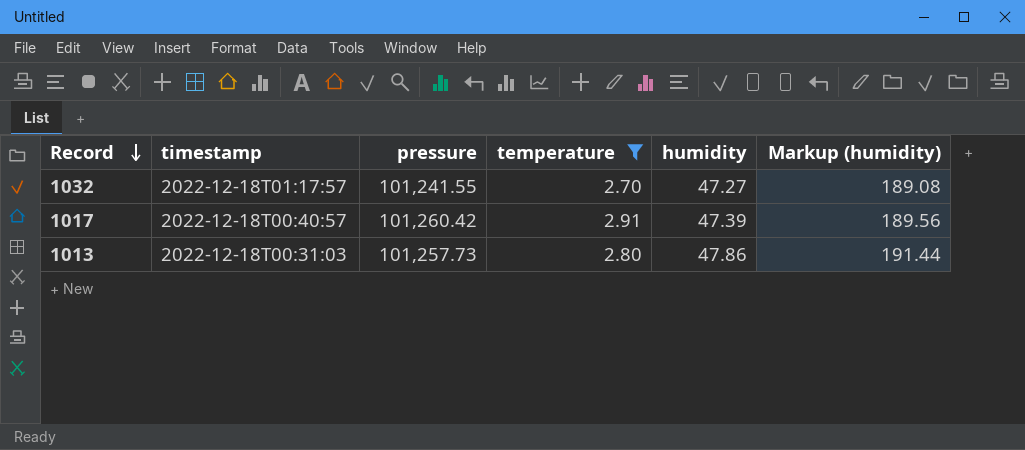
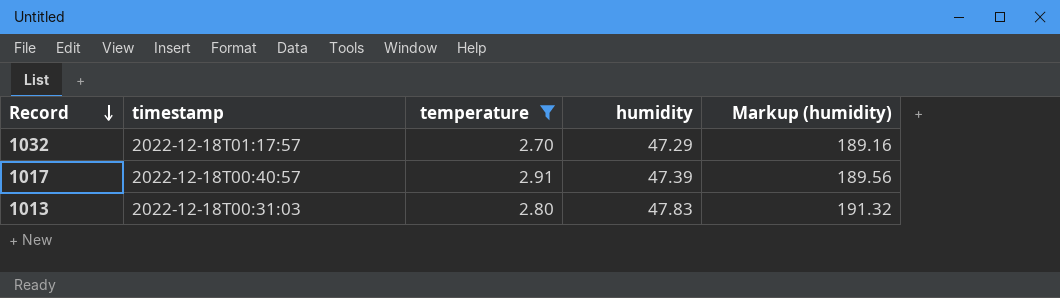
column pressure | position: 3 -> none
1032 | humidity: 47.27 -> 47.29
1032 | Markup (humidity): 189.08 -> 189.16
1013 | humidity: 47.86 -> 47.83
1013 | Markup (humidity): 191.44 -> 191.32

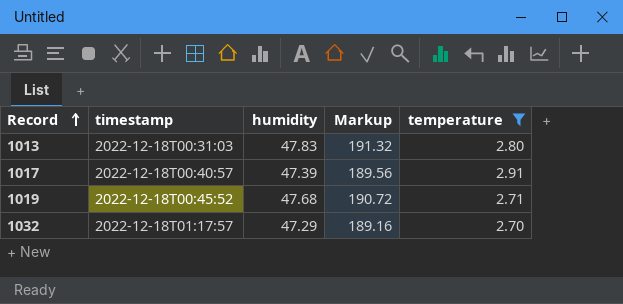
row order: Record descending -> Record ascending
column name: Markup (humidity) -> Markup
column temperature | position: 3 -> 5
row 1019: none -> 2022-12-18T00:45:52 | 47.68 | 190.72 | 2.71

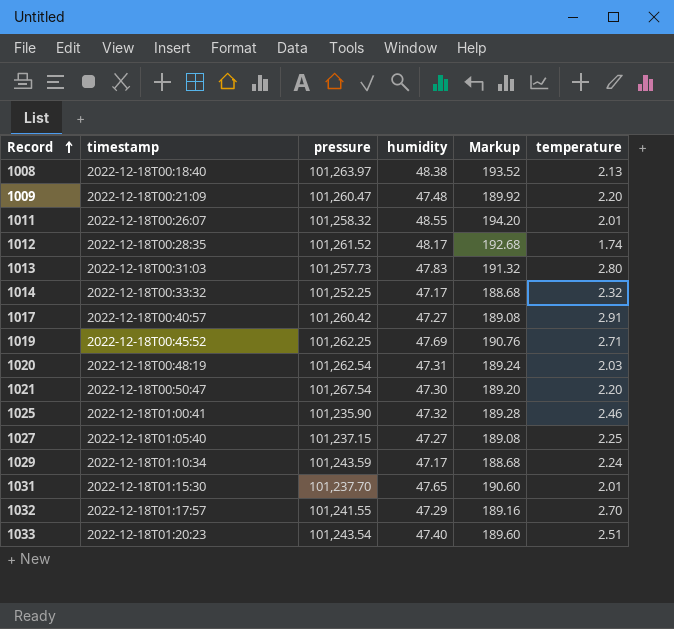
filter: temperature >= 2.70 -> none
column pressure | position: none -> 3
1017 | humidity: 47.39 -> 47.27
1017 | Markup: 189.56 -> 189.08
1019 | humidity: 47.68 -> 47.69
1019 | Markup: 190.72 -> 190.76

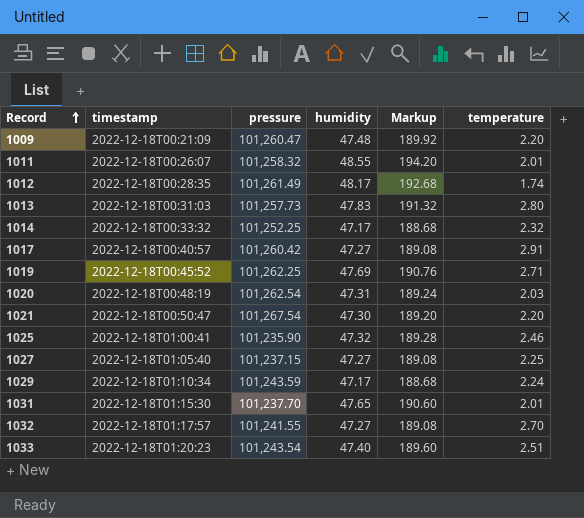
row 1008: 2022-12-18T00:18:40 | 101,263.97 | 48.38 | 193.52 | 2.13 -> none
1012 | pressure: 101,261.52 -> 101,261.49
1032 | humidity: 47.29 -> 47.27
1032 | Markup: 189.16 -> 189.08

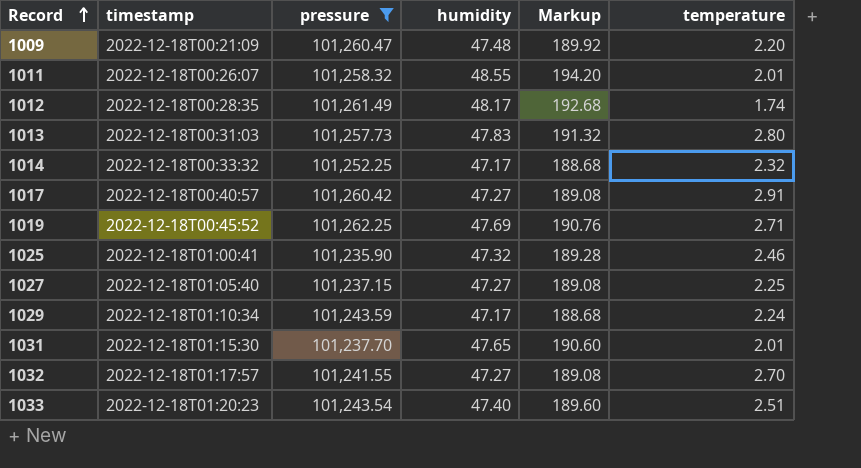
filter: none -> pressure <= 101,262.25

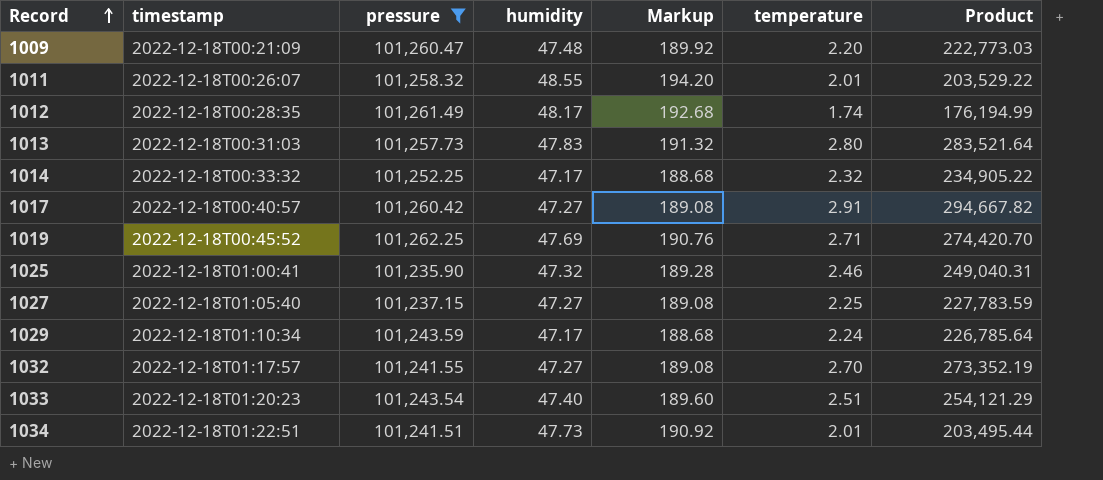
column Product | formula: none -> [pressure] * [temperature]
row 1031: 2022-12-18T01:15:30 | 101,237.70 | 47.65 | 190.60 | 2.01 -> none
row 1034: none -> 2022-12-18T01:22:51 | 101,241.51 | 47.73 | 190.92 | 2.01 | 203,495.44

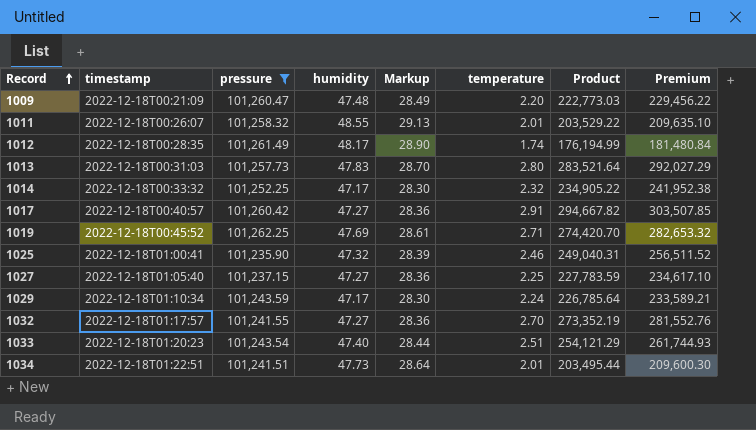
column Markup | formula: [humidity] * 4 -> [humidity] * 0.6
column Premium | formula: none -> [Product] * 1.03

